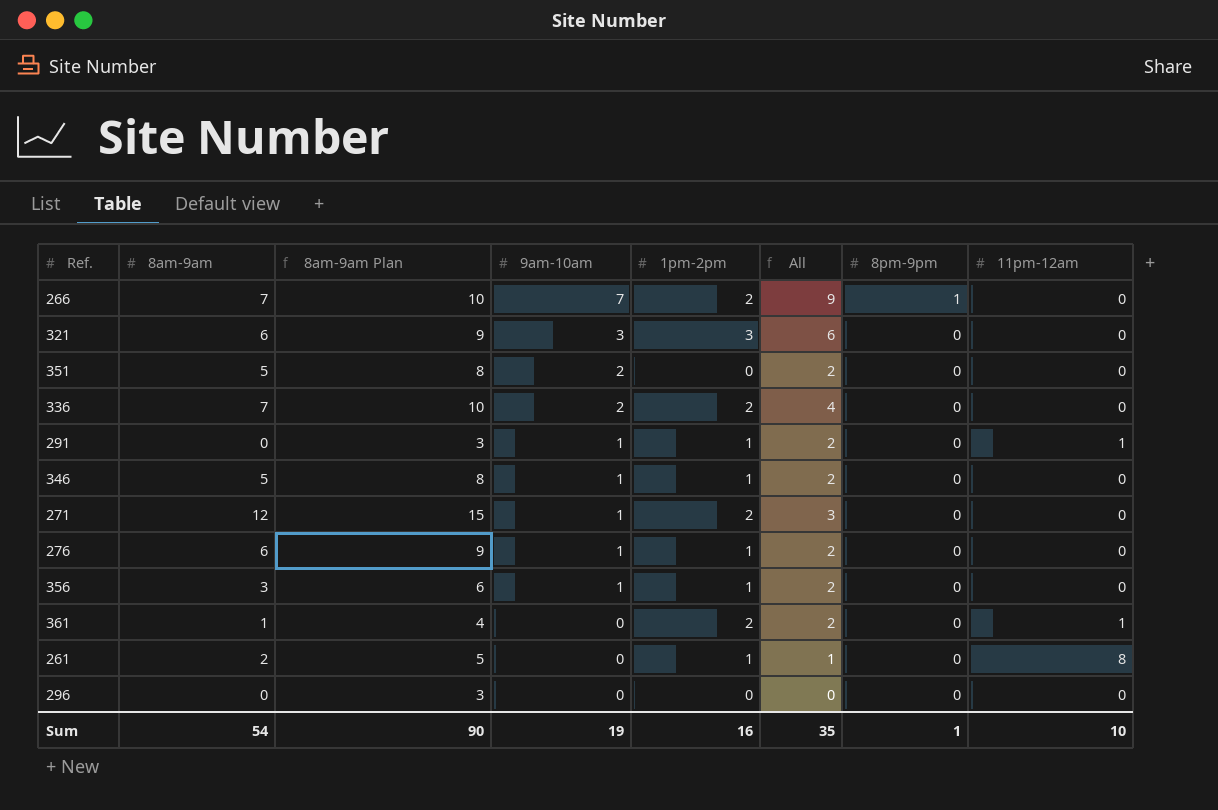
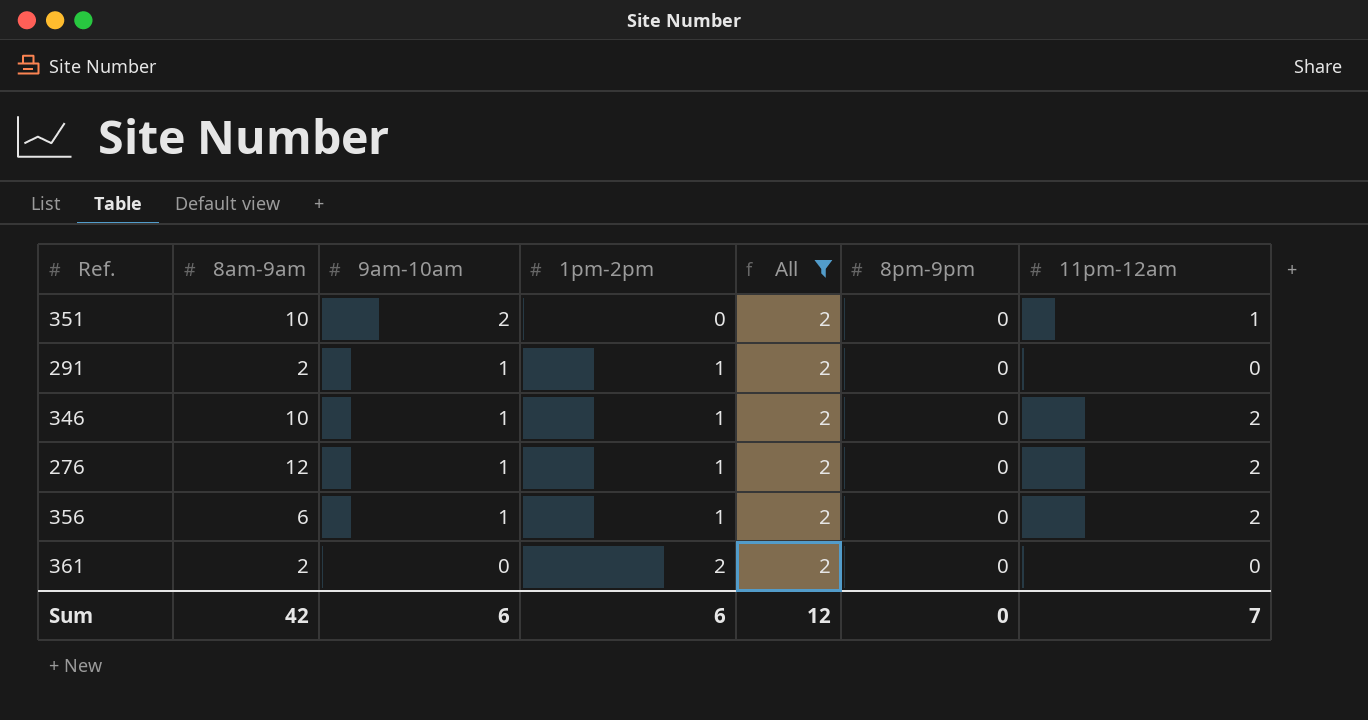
filter: none -> All = 2
column 8am-9am Plan | formula: [8am-9am] + 3 -> none
351 | 8am-9am: 5 -> 10
351 | 11pm-12am: 0 -> 1
291 | 8am-9am: 0 -> 2
291 | 11pm-12am: 1 -> 0
346 | 8am-9am: 5 -> 10
346 | 11pm-12am: 0 -> 2
276 | 8am-9am: 6 -> 12
276 | 11pm-12am: 0 -> 2
356 | 8am-9am: 3 -> 6
356 | 11pm-12am: 0 -> 2
361 | 8am-9am: 1 -> 2
361 | 11pm-12am: 1 -> 0
Sum | 8am-9am: 54 -> 42
Sum | 9am-10am: 19 -> 6
Sum | 1pm-2pm: 16 -> 6
Sum | All: 35 -> 12
Sum | 8pm-9pm: 1 -> 0
Sum | 11pm-12am: 10 -> 7

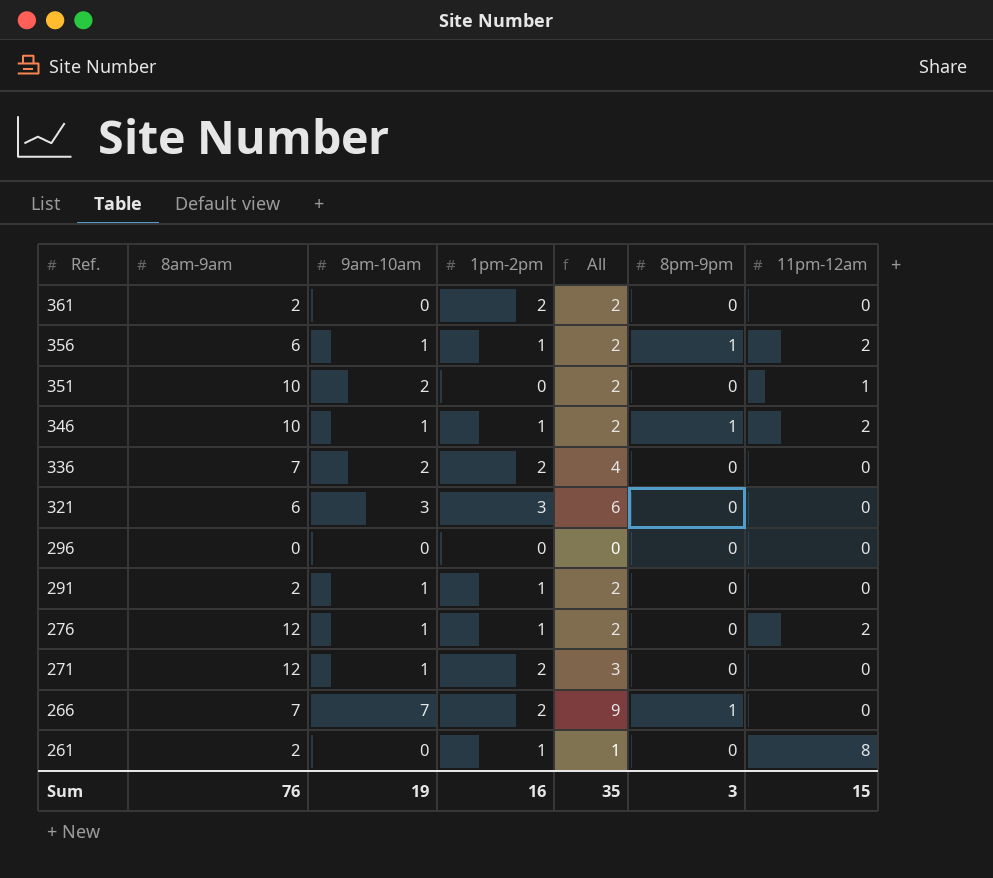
filter: All = 2 -> none
row order: 9am-10am descending -> Ref. descending
356 | 8pm-9pm: 0 -> 1
346 | 8pm-9pm: 0 -> 1
Sum | 8am-9am: 42 -> 76
Sum | 9am-10am: 6 -> 19
Sum | 1pm-2pm: 6 -> 16
Sum | All: 12 -> 35
Sum | 8pm-9pm: 0 -> 3
Sum | 11pm-12am: 7 -> 15

